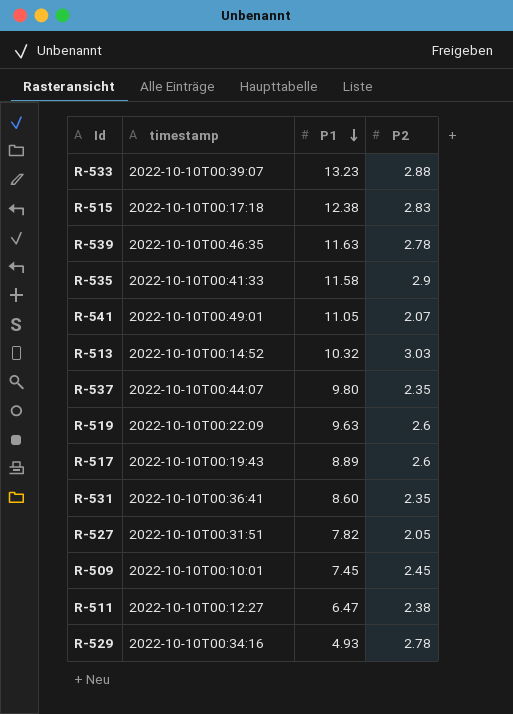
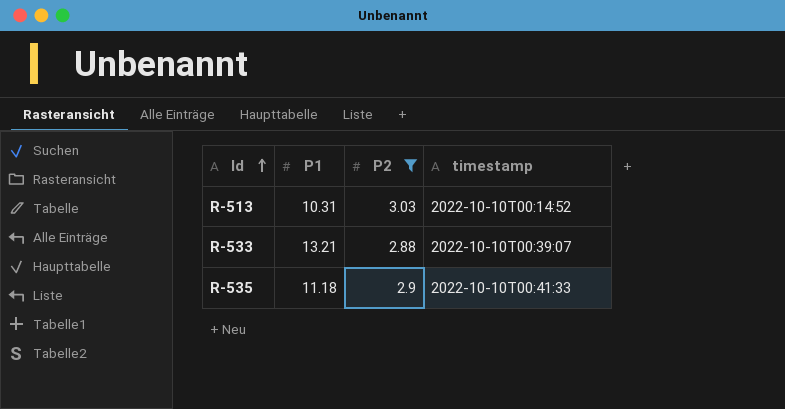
filter: none -> P2 >= 2.88
row order: P1 descending -> Id ascending
column timestamp | position: 2 -> 4
R-513 | P1: 10.32 -> 10.31
R-533 | P1: 13.23 -> 13.21
R-535 | P1: 11.58 -> 11.18

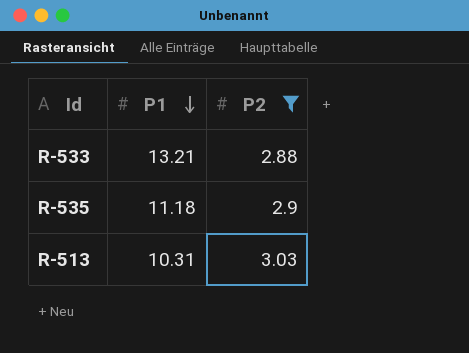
row order: Id ascending -> P1 descending
column timestamp | position: 4 -> none

